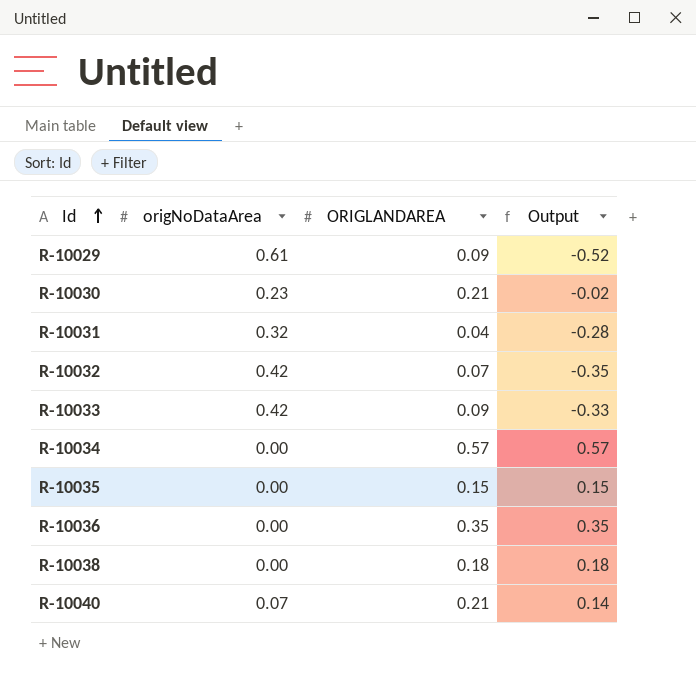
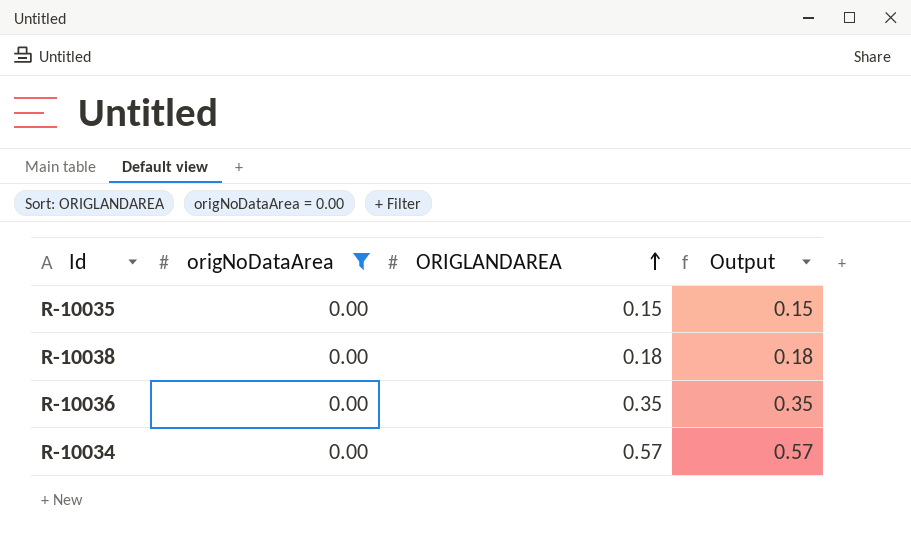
filter: none -> origNoDataArea = 0.00
row order: Id ascending -> ORIGLANDAREA ascending

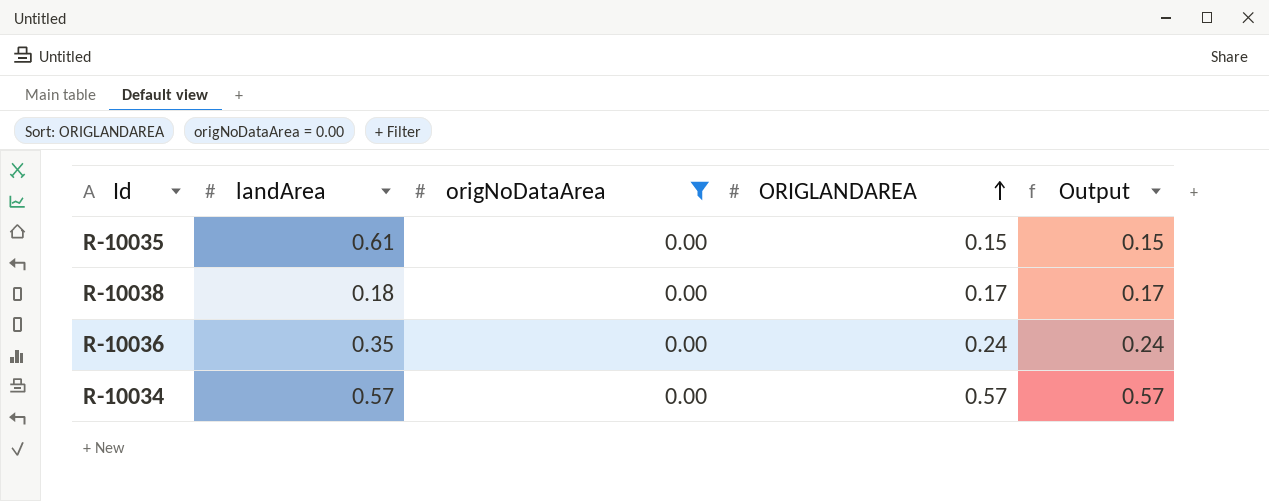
column landArea | position: none -> 2
R-10038 | ORIGLANDAREA: 0.18 -> 0.17
R-10038 | Output: 0.18 -> 0.17
R-10036 | ORIGLANDAREA: 0.35 -> 0.24
R-10036 | Output: 0.35 -> 0.24

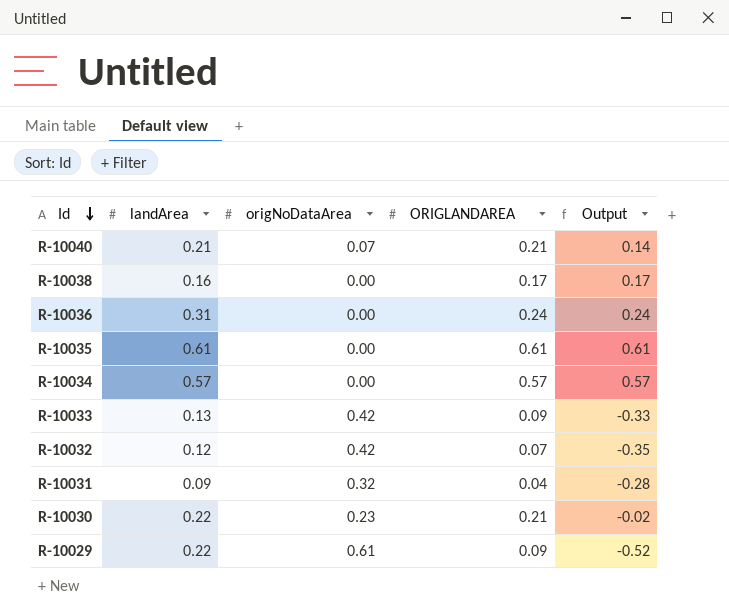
filter: origNoDataArea = 0.00 -> none
row order: ORIGLANDAREA ascending -> Id descending
R-10038 | landArea: 0.18 -> 0.16
R-10036 | landArea: 0.35 -> 0.31
R-10035 | ORIGLANDAREA: 0.15 -> 0.61
R-10035 | Output: 0.15 -> 0.61

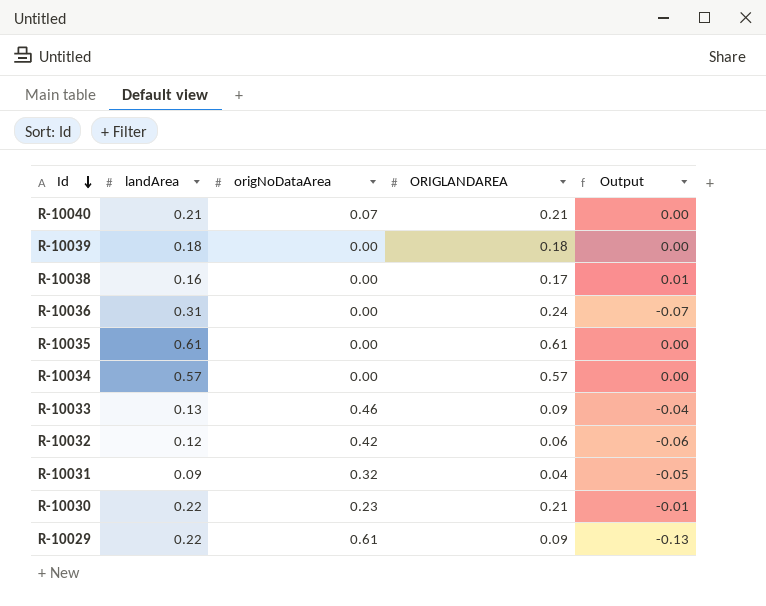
column Output | formula: [ORIGLANDAREA] - [origNoDataArea] -> [ORIGLANDAREA] - [landArea]
row R-10039: none -> 0.18 | 0.00 | 0.18 | 0.00
R-10033 | origNoDataArea: 0.42 -> 0.46
R-10032 | ORIGLANDAREA: 0.07 -> 0.06

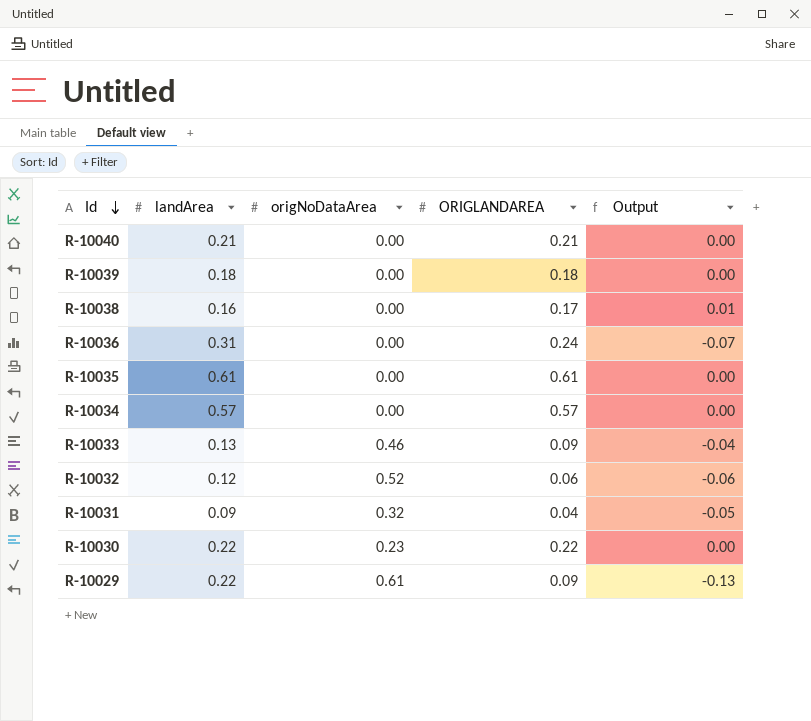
R-10040 | origNoDataArea: 0.07 -> 0.00
R-10032 | origNoDataArea: 0.42 -> 0.52
R-10030 | ORIGLANDAREA: 0.21 -> 0.22
R-10030 | Output: -0.01 -> 0.00

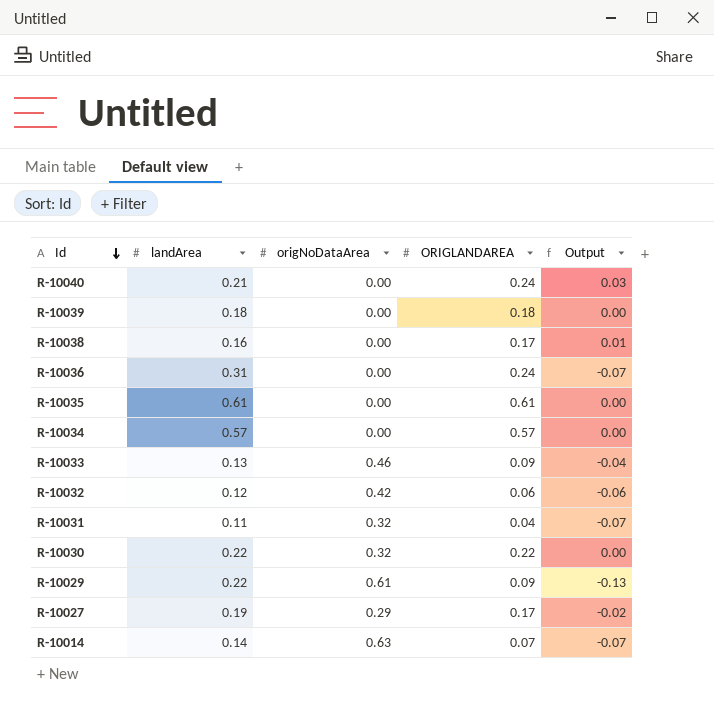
R-10040 | ORIGLANDAREA: 0.21 -> 0.24
R-10040 | Output: 0.00 -> 0.03
R-10032 | origNoDataArea: 0.52 -> 0.42
R-10031 | landArea: 0.09 -> 0.11
R-10031 | Output: -0.05 -> -0.07
R-10030 | origNoDataArea: 0.23 -> 0.32
row R-10027: none -> 0.19 | 0.29 | 0.17 | -0.02
row R-10014: none -> 0.14 | 0.63 | 0.07 | -0.07

